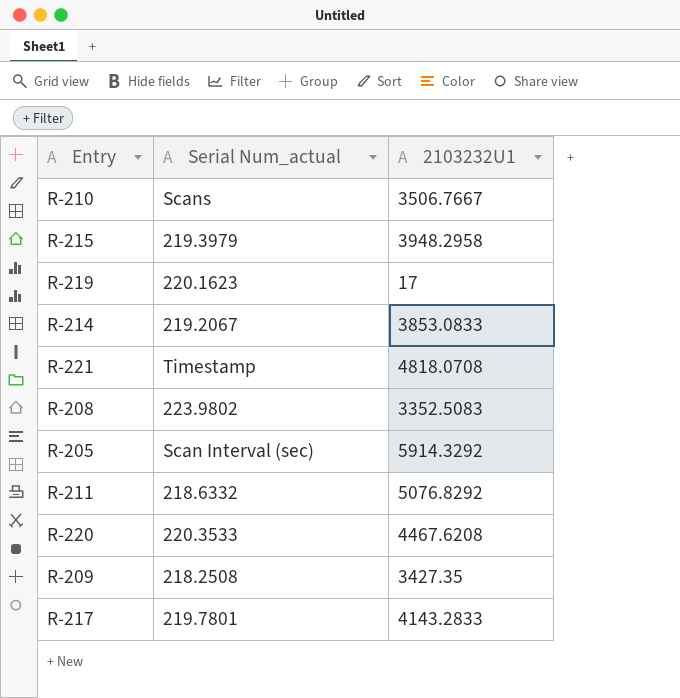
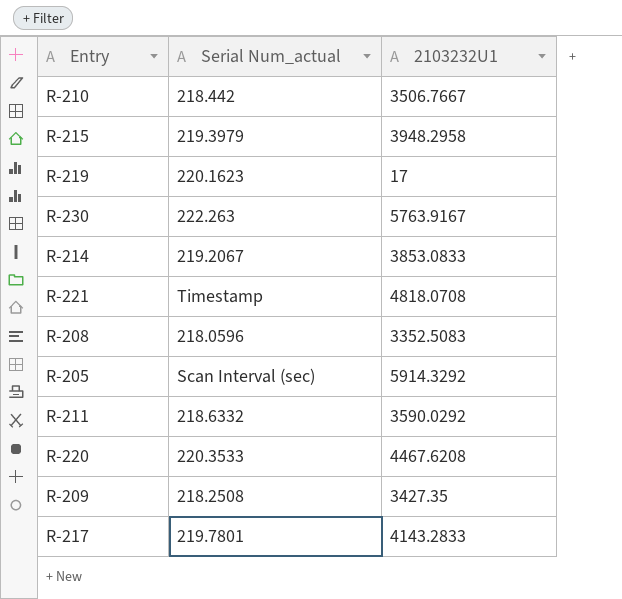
R-210 | Serial Num_actual: Scans -> 218.442
row R-230: none -> 222.263 | 5763.9167
R-208 | Serial Num_actual: 223.9802 -> 218.0596
R-211 | 2103232U1: 5076.8292 -> 3590.0292

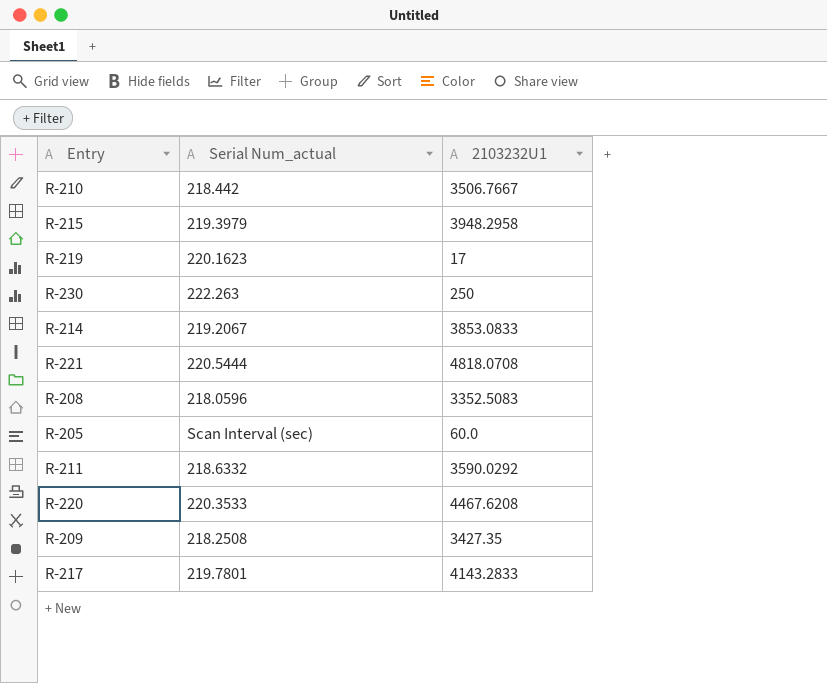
R-230 | 2103232U1: 5763.9167 -> 250
R-221 | Serial Num_actual: Timestamp -> 220.5444
R-205 | 2103232U1: 5914.3292 -> 60.0

